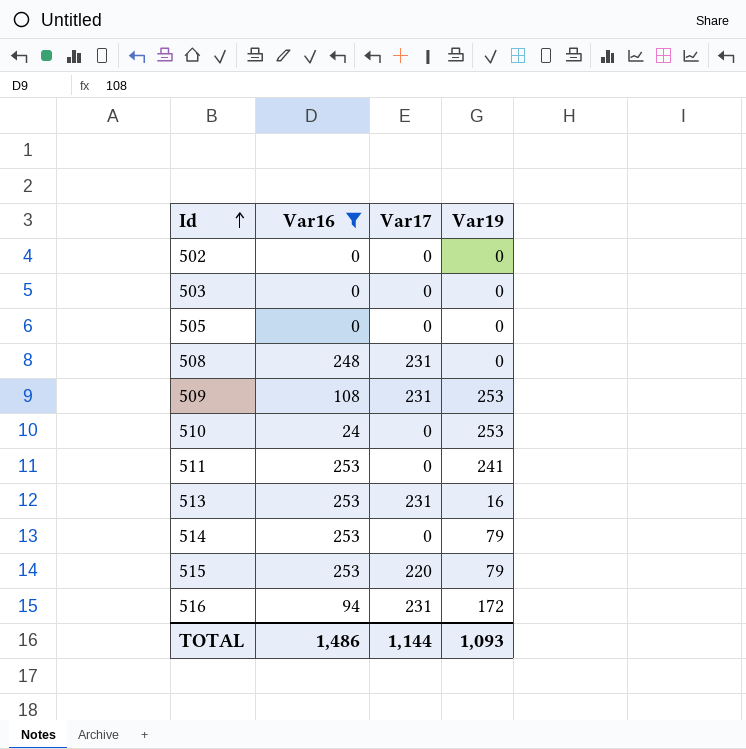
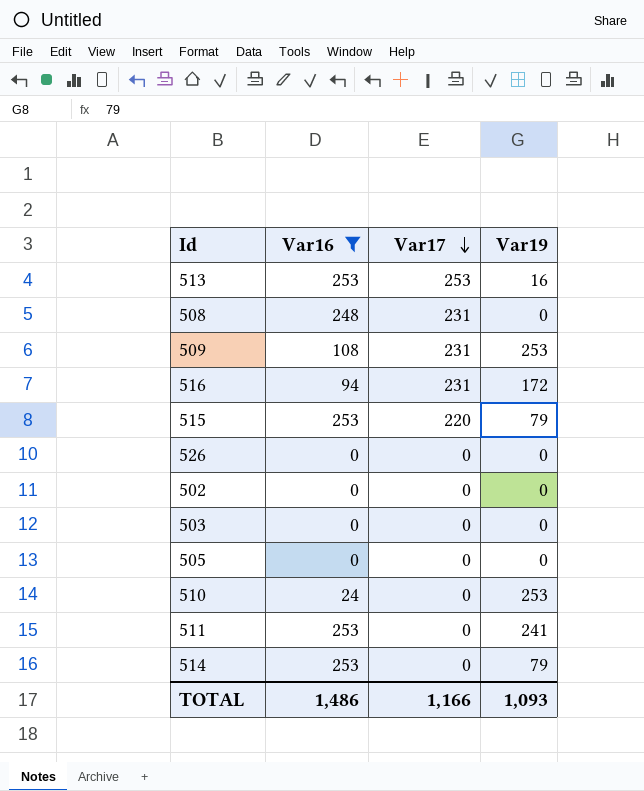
row order: Id ascending -> Var17 descending
513 | Var17: 231 -> 253
row 526: none -> 0 | 0 | 0
TOTAL | Var17: 1,144 -> 1,166

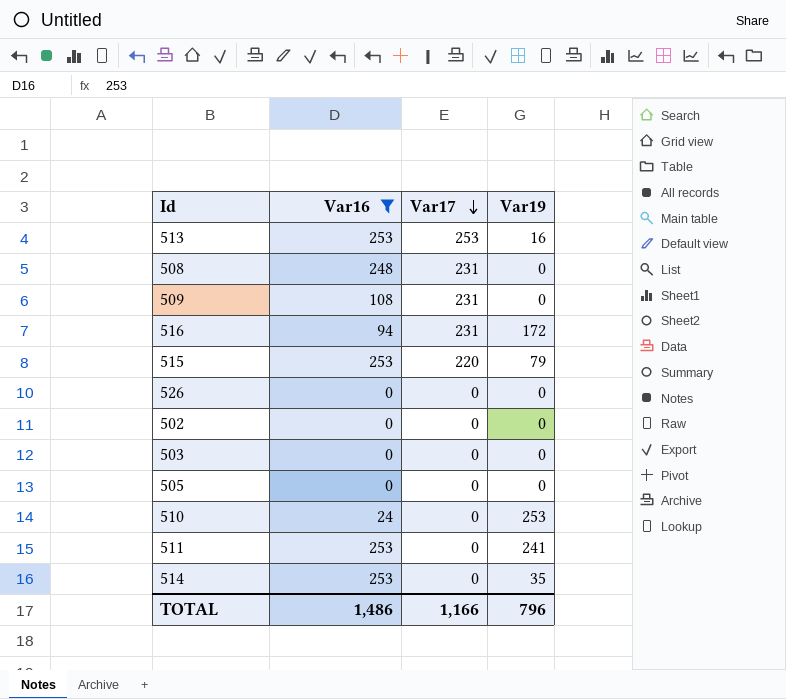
509 | Var19: 253 -> 0
514 | Var19: 79 -> 35
TOTAL | Var19: 1,093 -> 796

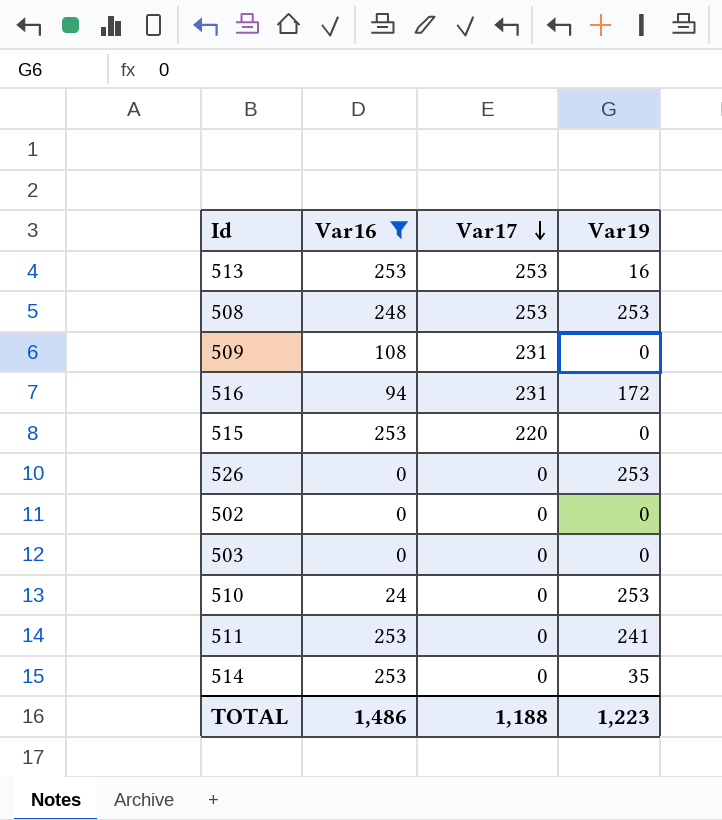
row 505: 0 | 0 | 0 -> none
508 | Var17: 231 -> 253
508 | Var19: 0 -> 253
515 | Var19: 79 -> 0
526 | Var19: 0 -> 253
TOTAL | Var17: 1,166 -> 1,188
TOTAL | Var19: 796 -> 1,223

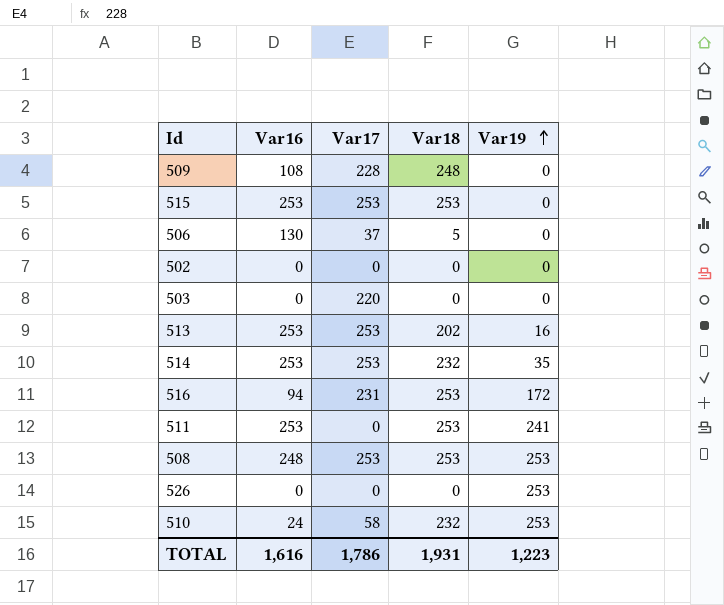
filter: Var16 != 130 -> none
row order: Var17 descending -> Var19 ascending
column Var18 | position: none -> 4
509 | Var17: 231 -> 228
515 | Var17: 220 -> 253
503 | Var17: 0 -> 220
514 | Var17: 0 -> 253
510 | Var17: 0 -> 58
TOTAL | Var16: 1,486 -> 1,616
TOTAL | Var17: 1,188 -> 1,786

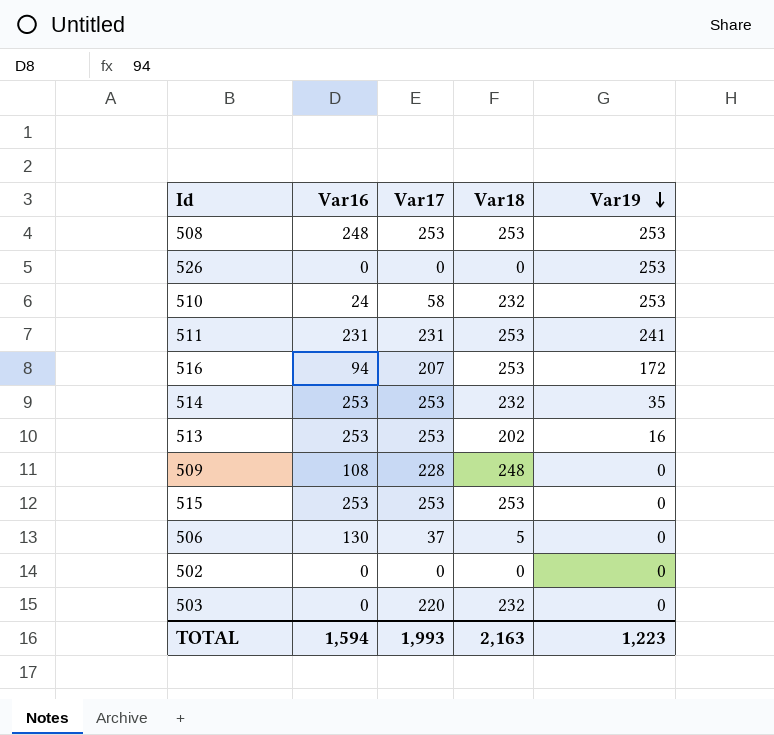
row order: Var19 ascending -> Var19 descending
511 | Var16: 253 -> 231
511 | Var17: 0 -> 231
516 | Var17: 231 -> 207
503 | Var18: 0 -> 232
TOTAL | Var16: 1,616 -> 1,594
TOTAL | Var17: 1,786 -> 1,993
TOTAL | Var18: 1,931 -> 2,163

